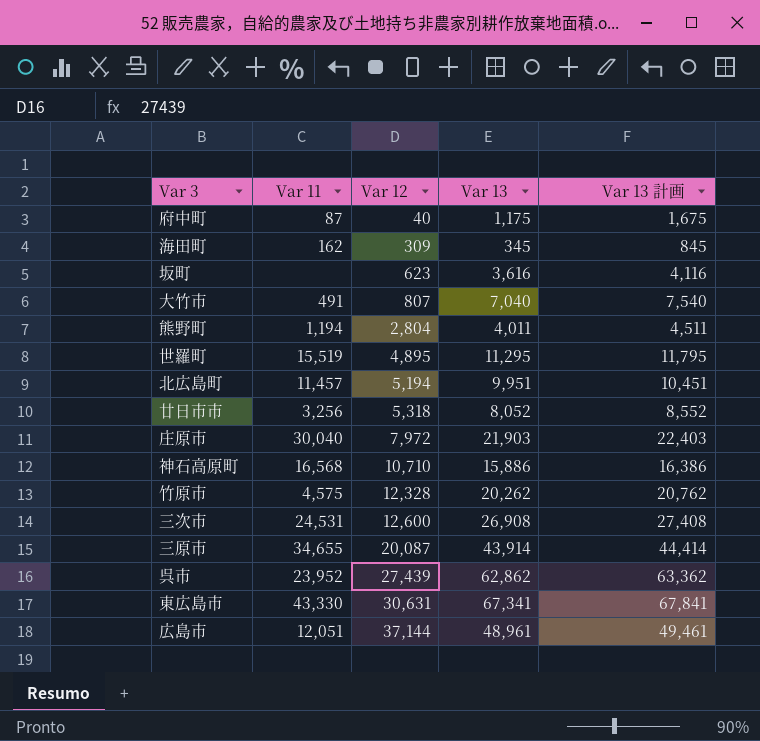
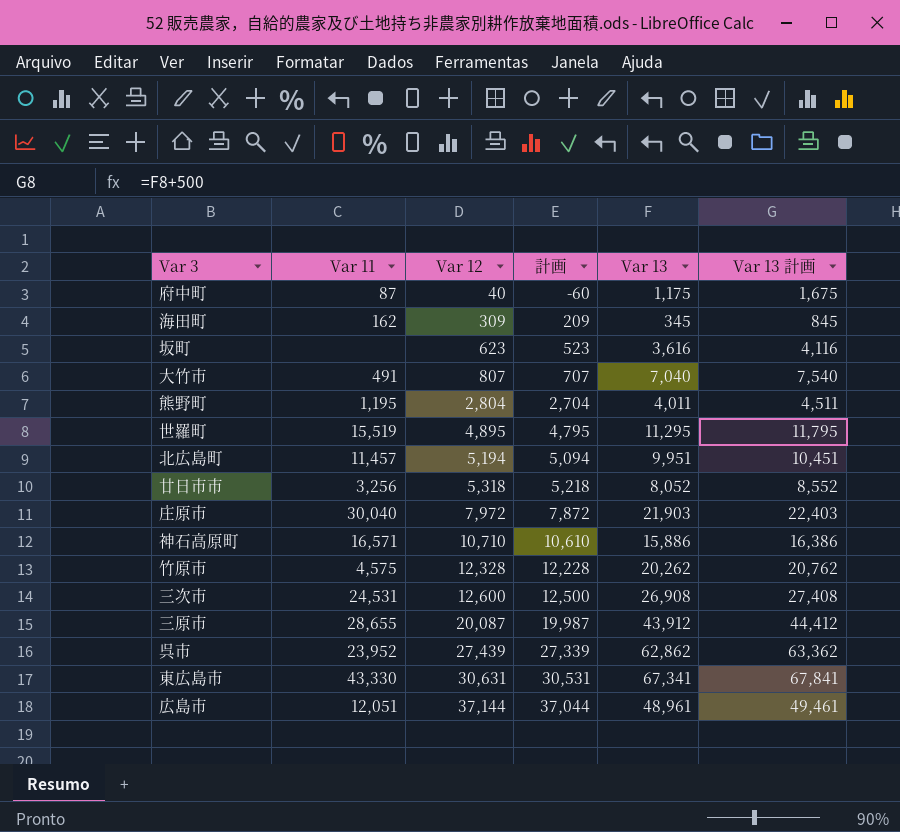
column 計画 | formula: none -> [Var 12] - 100
熊野町 | Var 11: 1,194 -> 1,195
神石高原町 | Var 11: 16,568 -> 16,571
三原市 | Var 11: 34,655 -> 28,655
三原市 | Var 13: 43,914 -> 43,912
三原市 | Var 13 計画: 44,414 -> 44,412

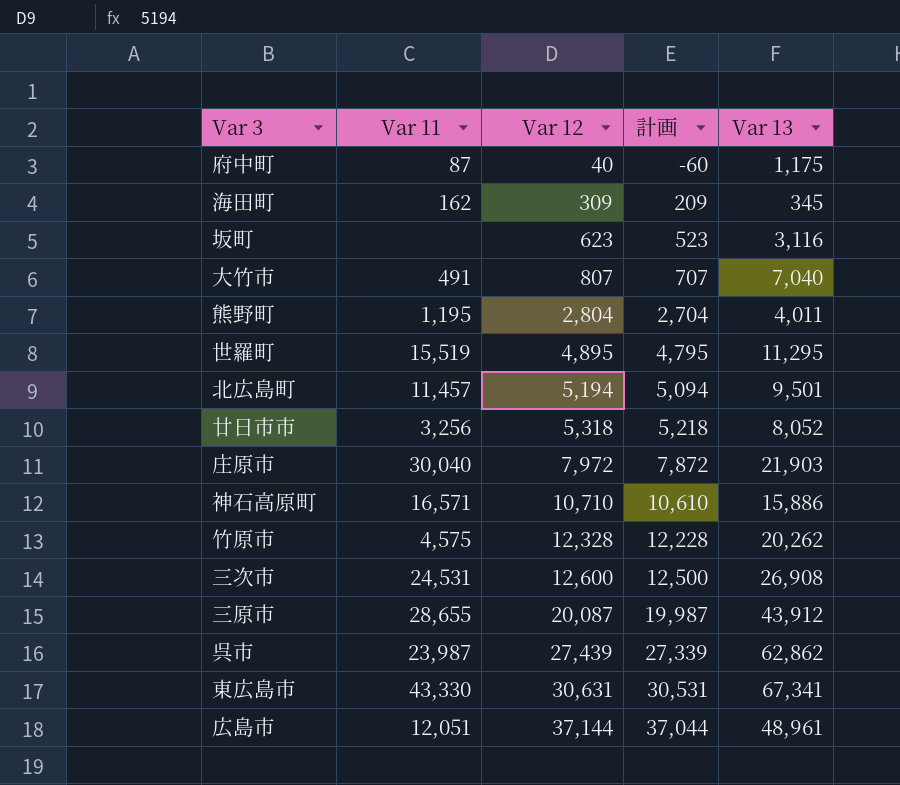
column Var 13 計画 | formula: [Var 13] + 500 -> none
坂町 | Var 13: 3,616 -> 3,116
北広島町 | Var 13: 9,951 -> 9,501
呉市 | Var 11: 23,952 -> 23,987

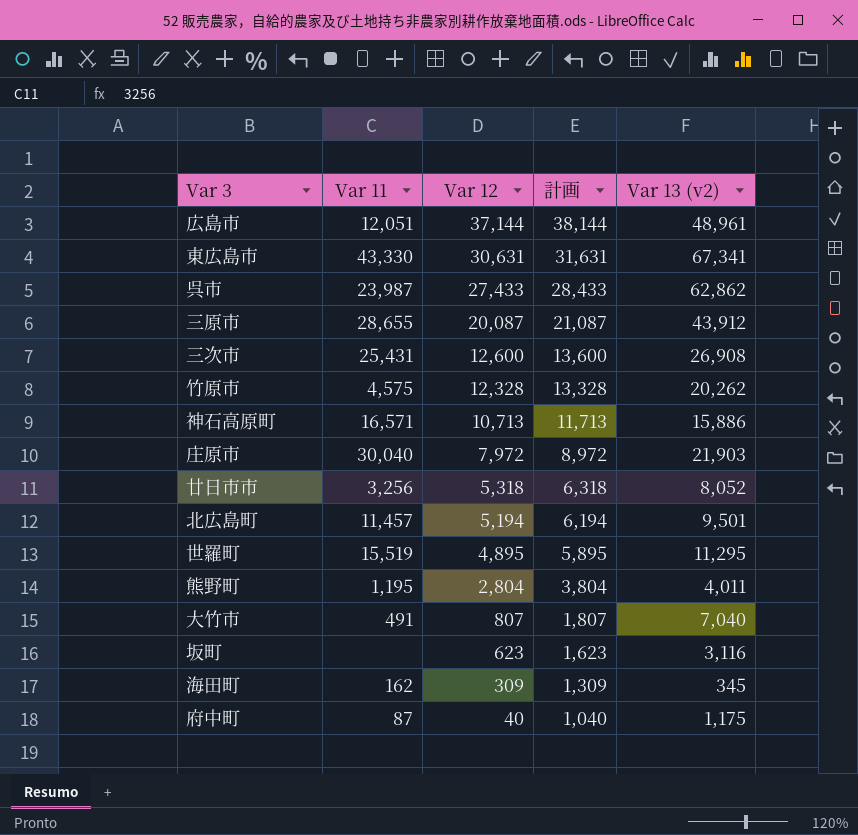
row order: Var 12 ascending -> Var 12 descending
column 計画 | formula: [Var 12] - 100 -> [Var 12] + 1000
column name: Var 13 -> Var 13 (v2)
呉市 | Var 12: 27,439 -> 27,433
三次市 | Var 11: 24,531 -> 25,431
神石高原町 | Var 12: 10,710 -> 10,713

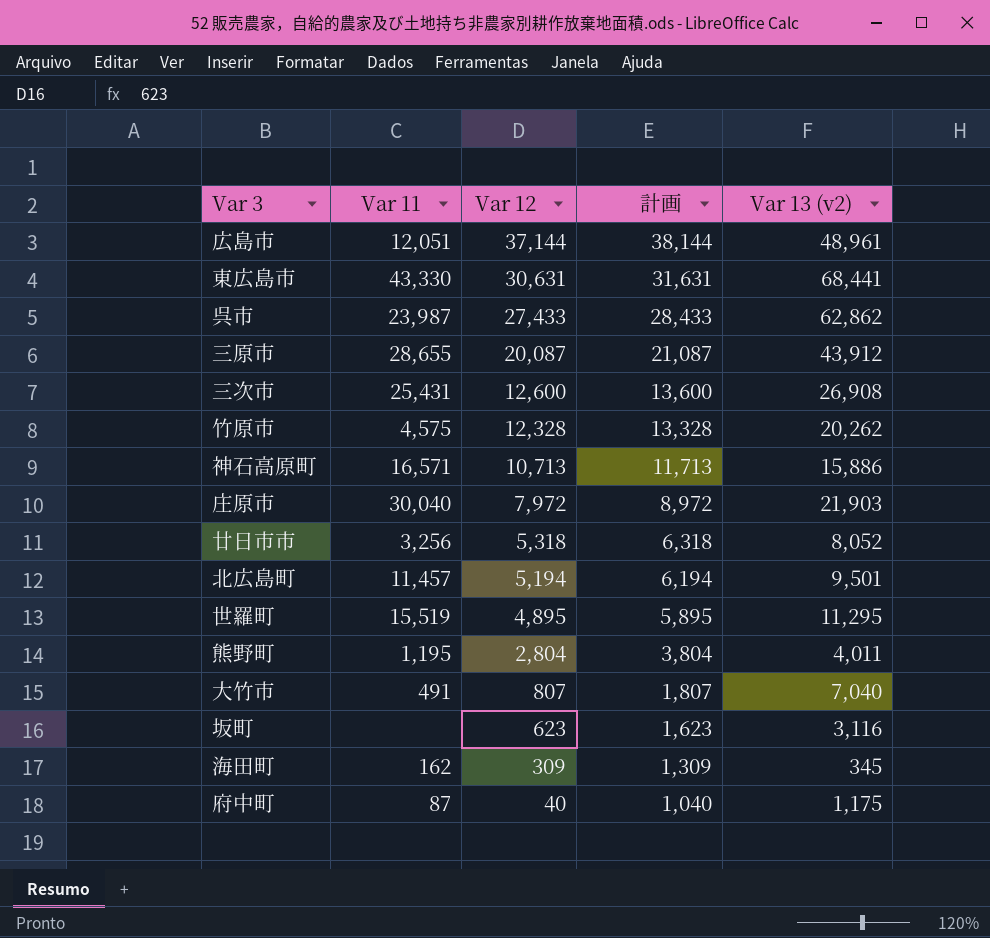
東広島市 | Var 13 (v2): 67,341 -> 68,441

